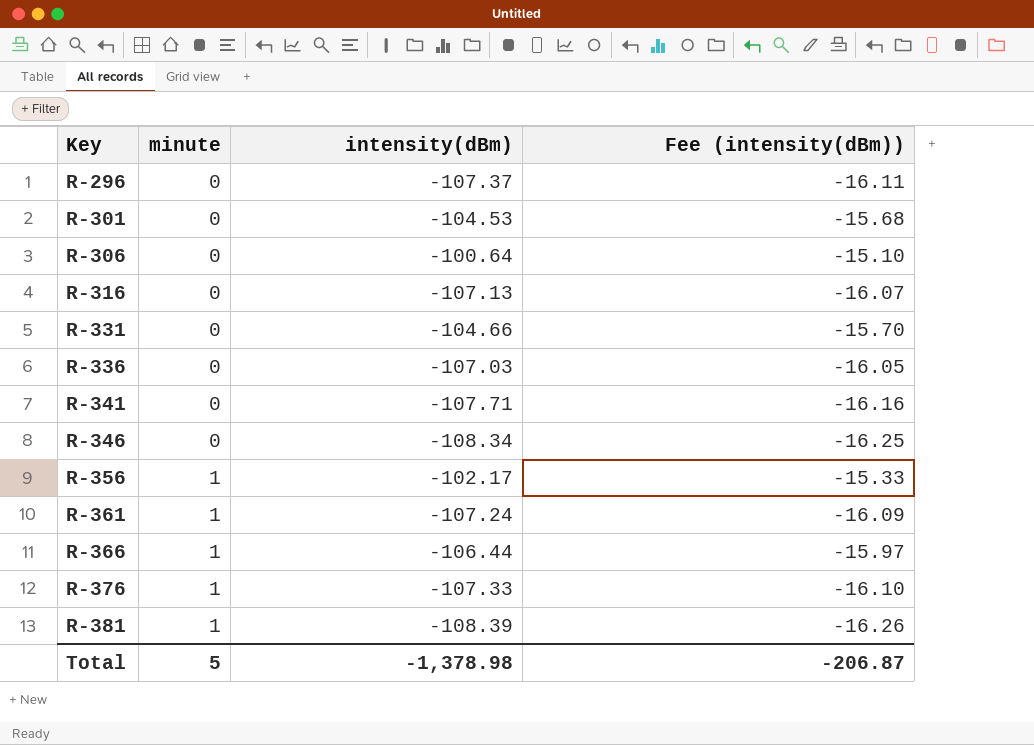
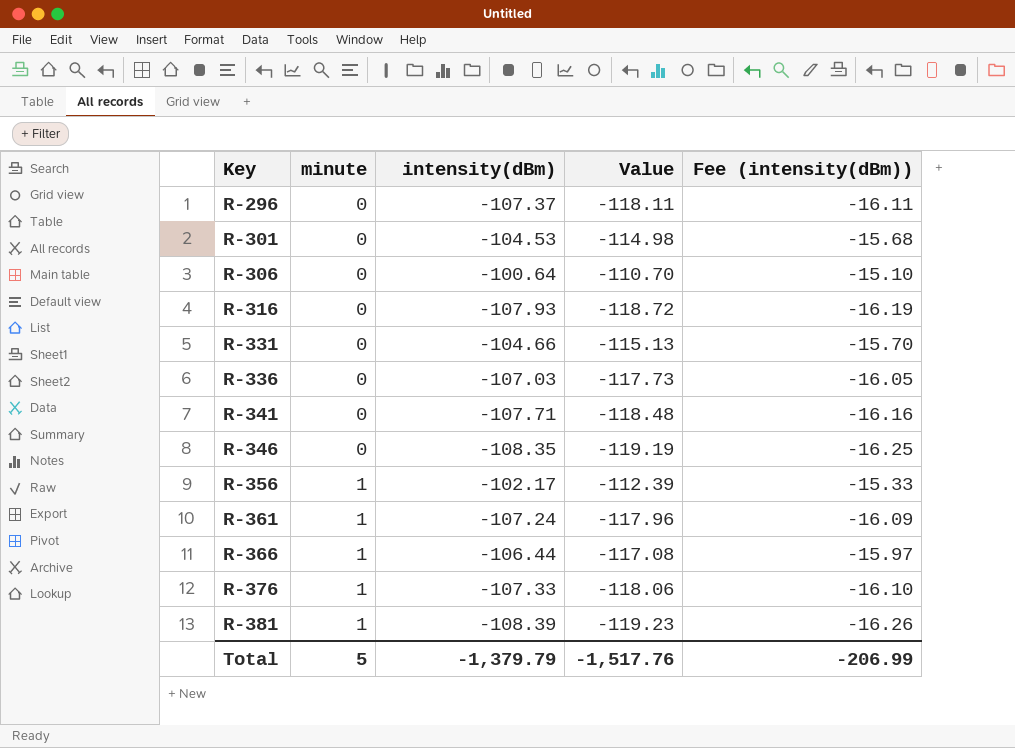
column Value | formula: none -> [intensity(dBm)] * 1.1
R-316 | intensity(dBm): -107.13 -> -107.93
R-316 | Fee (intensity(dBm)): -16.07 -> -16.19
R-346 | intensity(dBm): -108.34 -> -108.35
Total | intensity(dBm): -1,378.98 -> -1,379.79
Total | Fee (intensity(dBm)): -206.87 -> -206.99

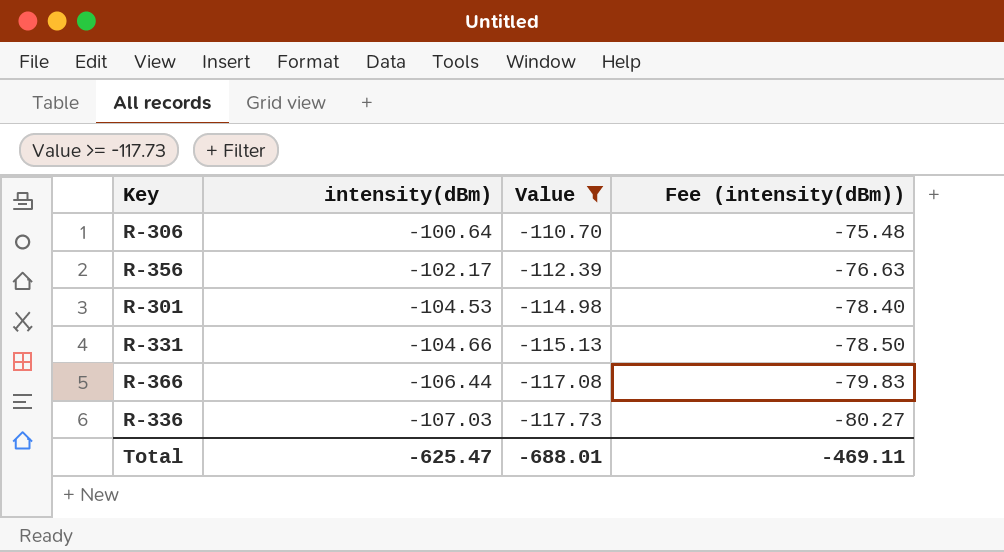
filter: none -> Value >= -117.73
row order: Key ascending -> intensity(dBm) descending
column minute | position: 2 -> none
column Fee (intensity(dBm)) | formula: [intensity(dBm)] * 0.15 -> [intensity(dBm)] * 0.75
Total | intensity(dBm): -1,379.79 -> -625.47
Total | Value: -1,517.76 -> -688.01
Total | Fee (intensity(dBm)): -206.99 -> -469.11

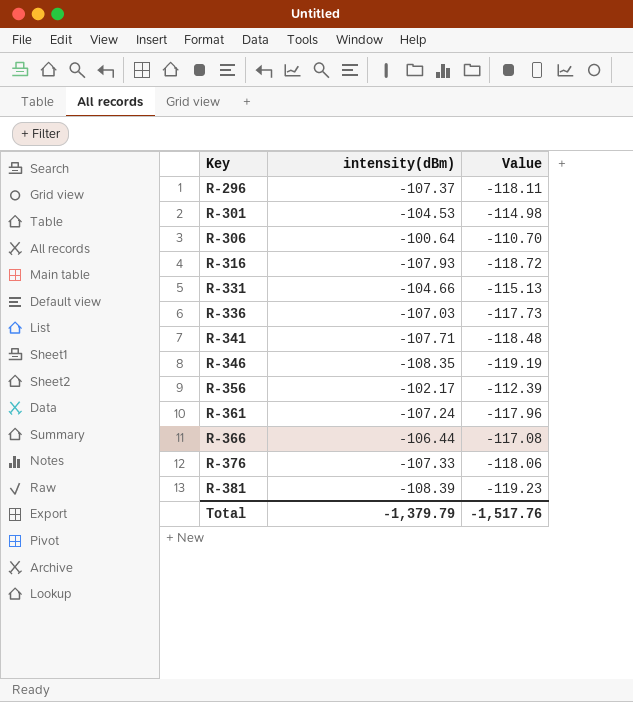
filter: Value >= -117.73 -> none
row order: intensity(dBm) descending -> Key ascending
column Fee (intensity(dBm)) | formula: [intensity(dBm)] * 0.75 -> none
Total | intensity(dBm): -625.47 -> -1,379.79
Total | Value: -688.01 -> -1,517.76

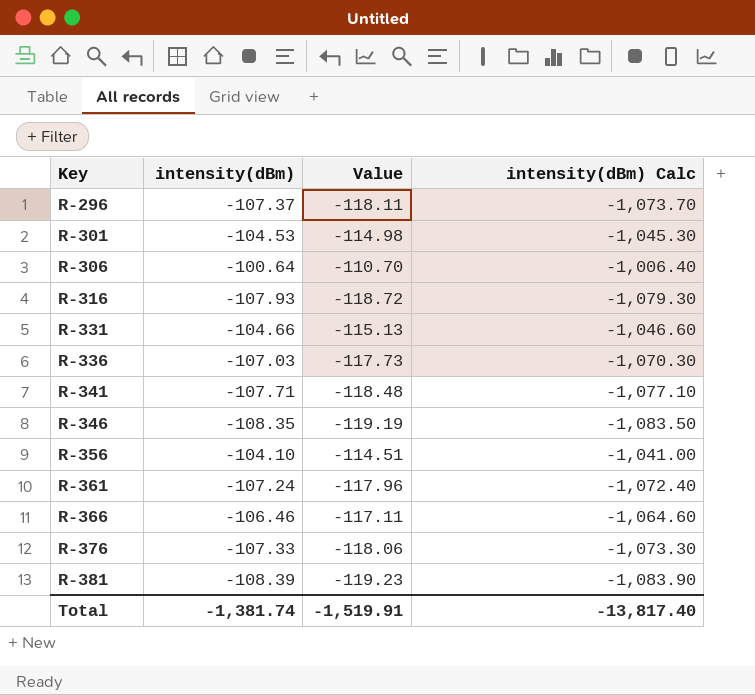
column intensity(dBm) Calc | formula: none -> [intensity(dBm)] * 10
R-356 | intensity(dBm): -102.17 -> -104.10
R-356 | Value: -112.39 -> -114.51
R-366 | intensity(dBm): -106.44 -> -106.46
R-366 | Value: -117.08 -> -117.11
Total | intensity(dBm): -1,379.79 -> -1,381.74
Total | Value: -1,517.76 -> -1,519.91

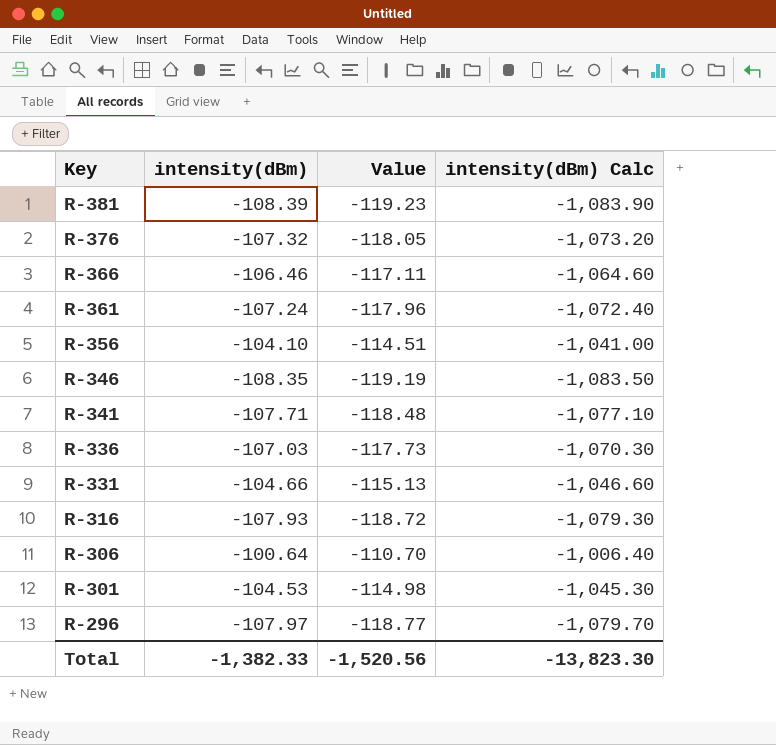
row order: Key ascending -> Key descending
R-376 | intensity(dBm): -107.33 -> -107.32
R-376 | Value: -118.06 -> -118.05
R-376 | intensity(dBm) Calc: -1,073.30 -> -1,073.20
R-296 | intensity(dBm): -107.37 -> -107.97
R-296 | Value: -118.11 -> -118.77
R-296 | intensity(dBm) Calc: -1,073.70 -> -1,079.70
Total | intensity(dBm): -1,381.74 -> -1,382.33
Total | Value: -1,519.91 -> -1,520.56
Total | intensity(dBm) Calc: -13,817.40 -> -13,823.30

